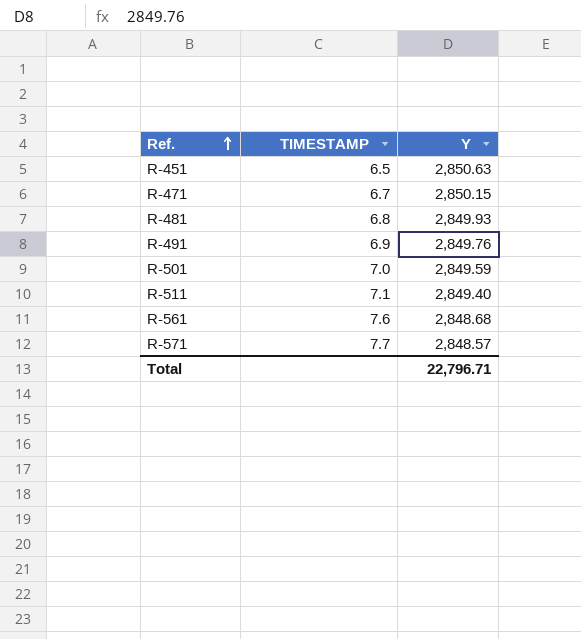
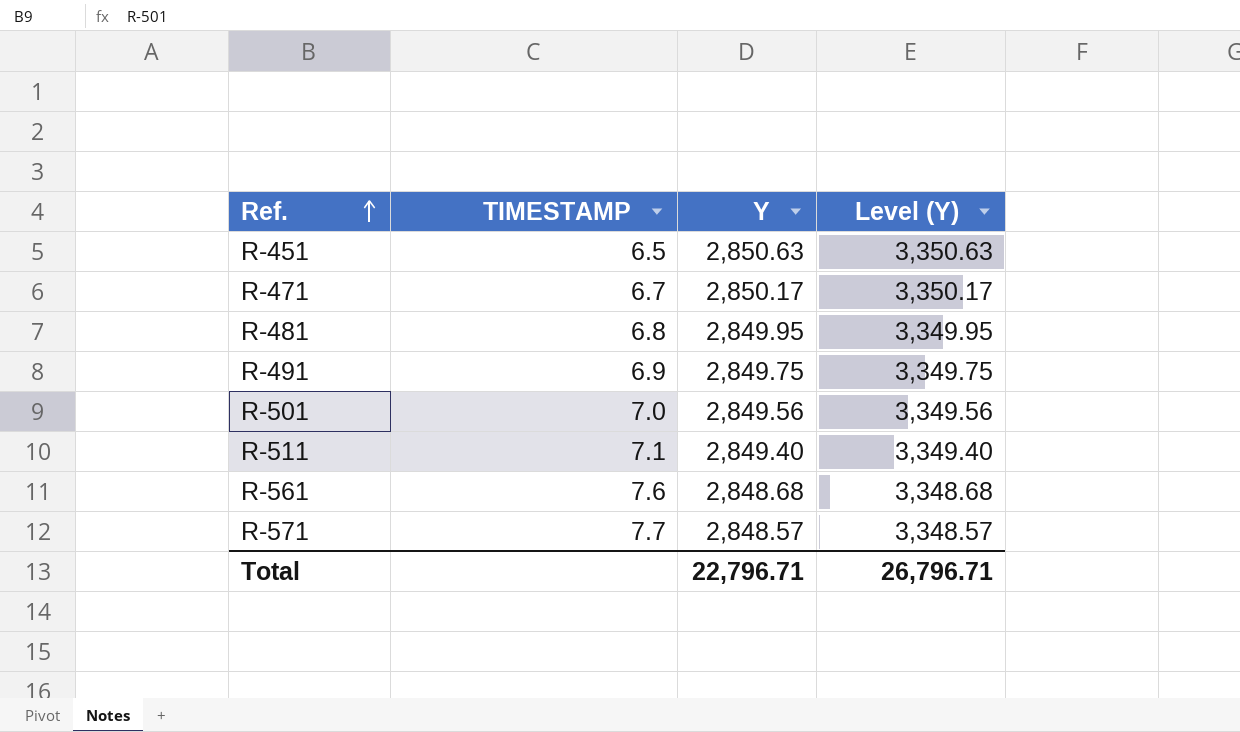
column Level (Y) | formula: none -> [Y] + 500
R-471 | Y: 2,850.15 -> 2,850.17
R-481 | Y: 2,849.93 -> 2,849.95
R-491 | Y: 2,849.76 -> 2,849.75
R-501 | Y: 2,849.59 -> 2,849.56

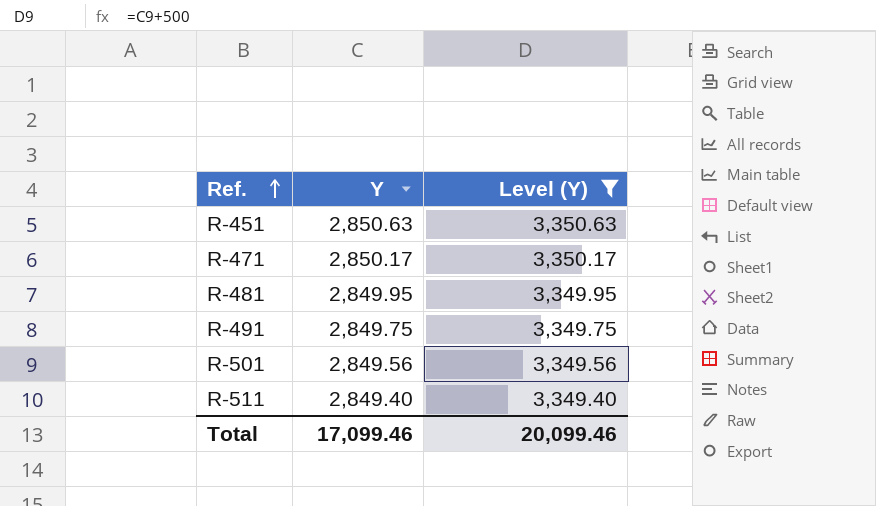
filter: none -> Level (Y) >= 3,349.40
column TIMESTAMP | position: 2 -> none
Total | Y: 22,796.71 -> 17,099.46
Total | Level (Y): 26,796.71 -> 20,099.46

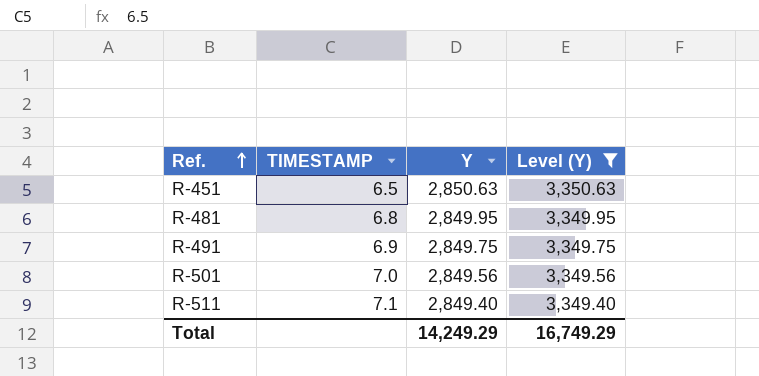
column TIMESTAMP | position: none -> 2
row R-471: 2,850.17 | 3,350.17 -> none
Total | Y: 17,099.46 -> 14,249.29
Total | Level (Y): 20,099.46 -> 16,749.29

